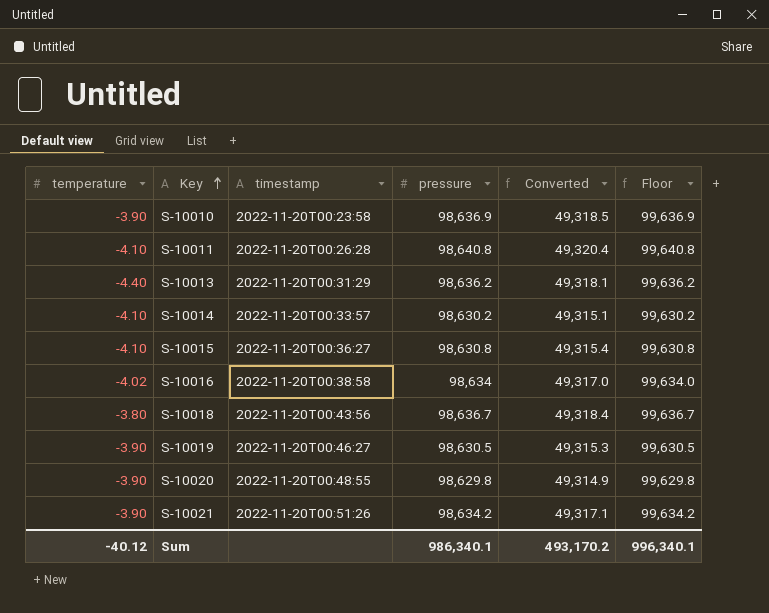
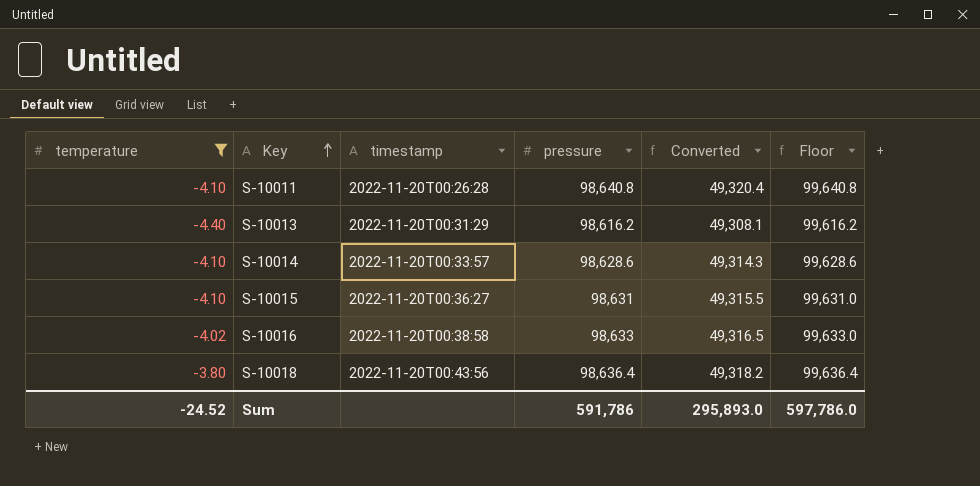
filter: none -> temperature != -3.90
S-10013 | pressure: 98,636.2 -> 98,616.2
S-10013 | Converted: 49,318.1 -> 49,308.1
S-10013 | Floor: 99,636.2 -> 99,616.2
S-10014 | pressure: 98,630.2 -> 98,628.6
S-10014 | Converted: 49,315.1 -> 49,314.3
S-10014 | Floor: 99,630.2 -> 99,628.6
S-10015 | pressure: 98,630.8 -> 98,631
S-10015 | Converted: 49,315.4 -> 49,315.5
S-10015 | Floor: 99,630.8 -> 99,631.0
S-10016 | pressure: 98,634 -> 98,633
S-10016 | Converted: 49,317.0 -> 49,316.5
S-10016 | Floor: 99,634.0 -> 99,633.0
S-10018 | pressure: 98,636.7 -> 98,636.4
S-10018 | Converted: 49,318.4 -> 49,318.2
S-10018 | Floor: 99,636.7 -> 99,636.4
Sum | temperature: -40.12 -> -24.52
Sum | pressure: 986,340.1 -> 591,786
Sum | Converted: 493,170.2 -> 295,893.0
Sum | Floor: 996,340.1 -> 597,786.0

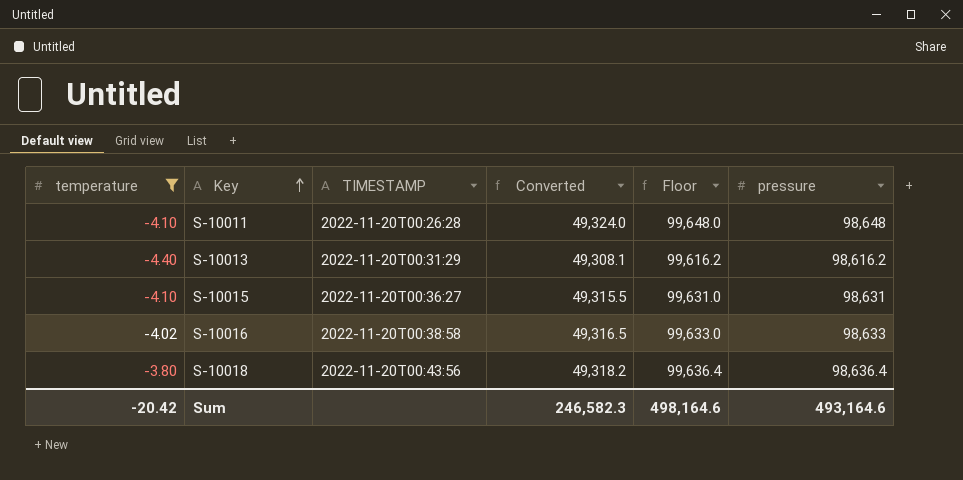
column name: timestamp -> TIMESTAMP
column pressure | position: 4 -> 6
row S-10014: -4.10 | 2022-11-20T00:33:57 | 98,628.6 | 49,314.3 | 99,628.6 -> none
S-10011 | Converted: 49,320.4 -> 49,324.0
S-10011 | Floor: 99,640.8 -> 99,648.0
S-10011 | pressure: 98,640.8 -> 98,648
Sum | temperature: -24.52 -> -20.42
Sum | Converted: 295,893.0 -> 246,582.3
Sum | Floor: 597,786.0 -> 498,164.6
Sum | pressure: 591,786 -> 493,164.6

